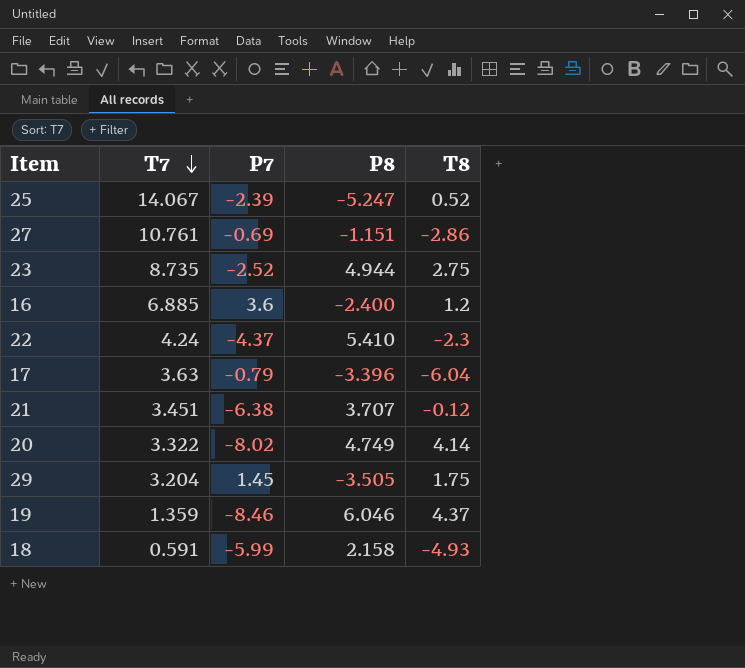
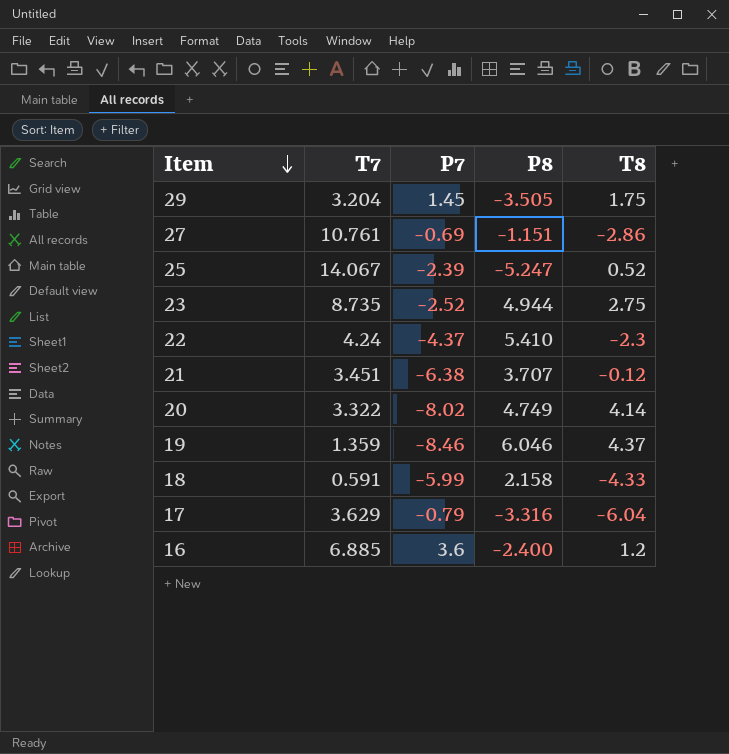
row order: T7 descending -> Item descending
18 | T8: -4.93 -> -4.33
17 | T7: 3.63 -> 3.629
17 | P8: -3.396 -> -3.316

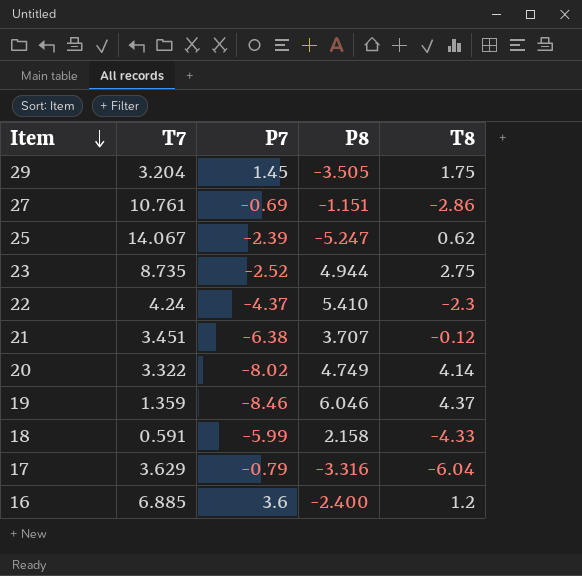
25 | T8: 0.52 -> 0.62

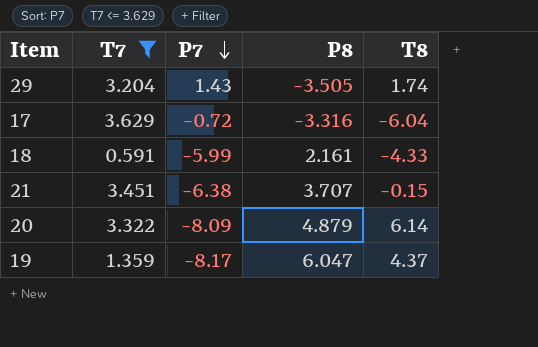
filter: none -> T7 <= 3.629
row order: Item descending -> P7 descending
29 | P7: 1.45 -> 1.43
29 | T8: 1.75 -> 1.74
17 | P7: -0.79 -> -0.72
18 | P8: 2.158 -> 2.161
21 | T8: -0.12 -> -0.15
20 | P7: -8.02 -> -8.09
20 | P8: 4.749 -> 4.879
20 | T8: 4.14 -> 6.14
19 | P7: -8.46 -> -8.17
19 | P8: 6.046 -> 6.047

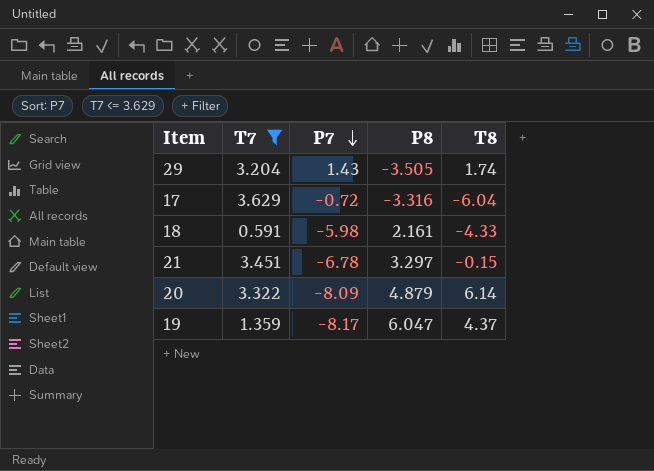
18 | P7: -5.99 -> -5.98
21 | P7: -6.38 -> -6.78
21 | P8: 3.707 -> 3.297

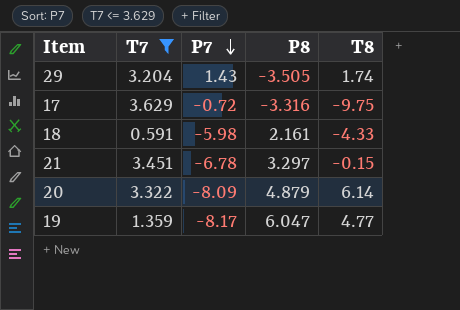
17 | T8: -6.04 -> -9.75
19 | T8: 4.37 -> 4.77

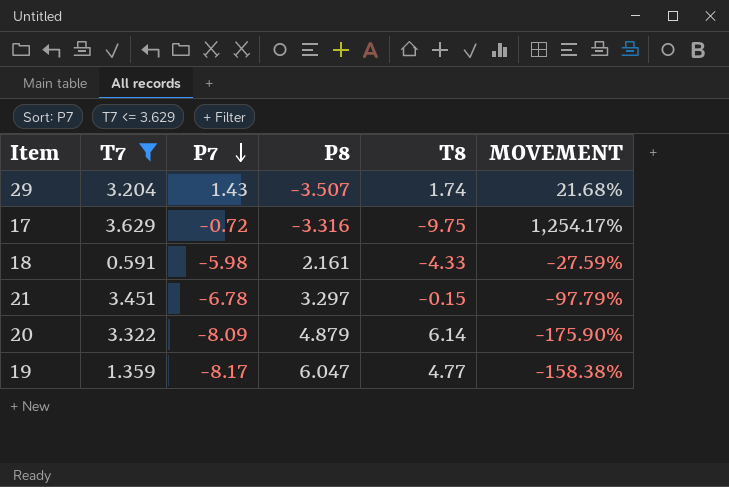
column MOVEMENT | formula: none -> ([T8] - [P7]) / [P7]
29 | P8: -3.505 -> -3.507

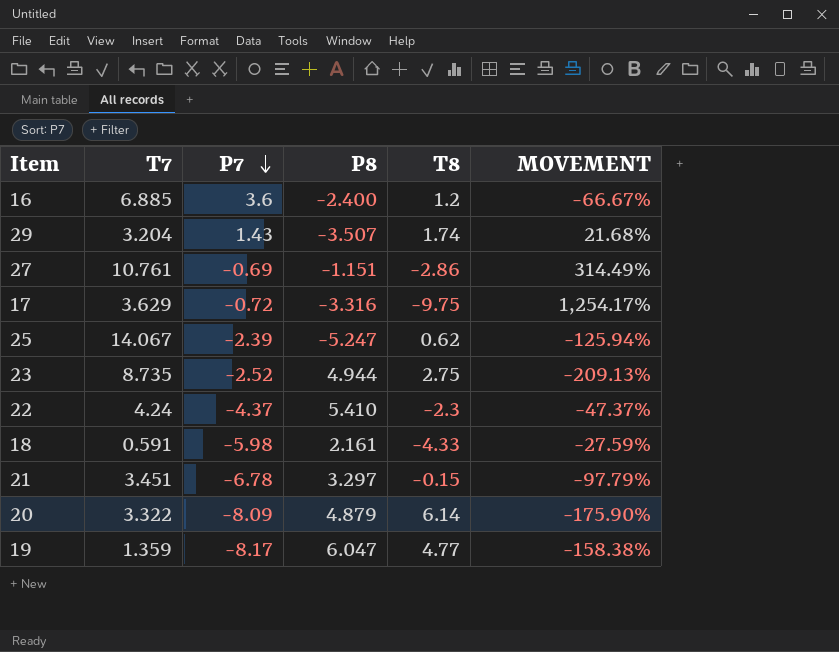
filter: T7 <= 3.629 -> none

